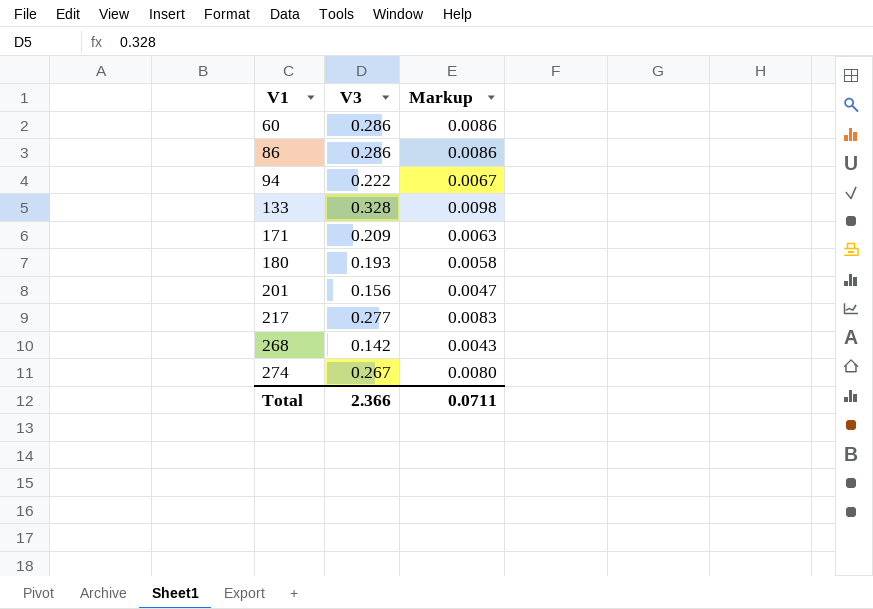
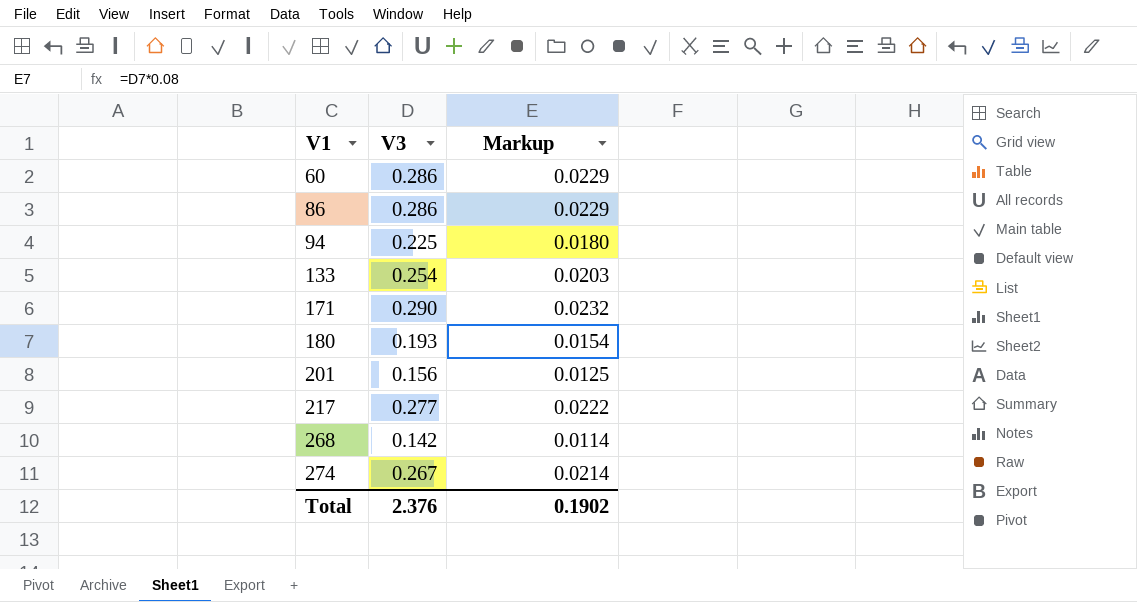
column Markup | formula: [V3] * 0.03 -> [V3] * 0.08
94 | V3: 0.222 -> 0.225
133 | V3: 0.328 -> 0.254
171 | V3: 0.209 -> 0.290
Total | V3: 2.366 -> 2.376
Total | Markup: 0.0711 -> 0.1902

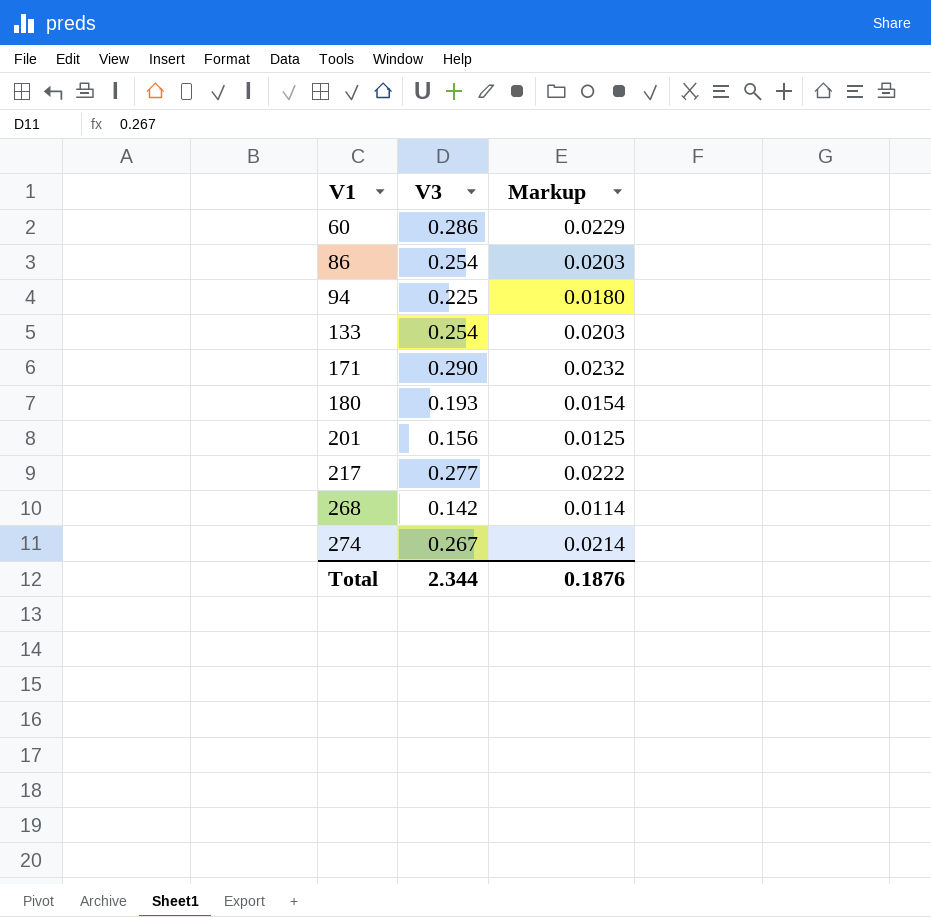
86 | V3: 0.286 -> 0.254
86 | Markup: 0.0229 -> 0.0203
Total | V3: 2.376 -> 2.344
Total | Markup: 0.1902 -> 0.1876

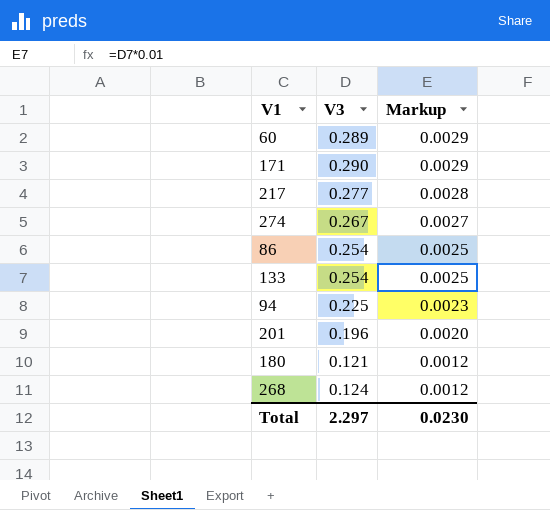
row order: V1 ascending -> Markup descending
column Markup | formula: [V3] * 0.08 -> [V3] * 0.01
60 | V3: 0.286 -> 0.289
201 | V3: 0.156 -> 0.196
180 | V3: 0.193 -> 0.121
268 | V3: 0.142 -> 0.124
Total | V3: 2.344 -> 2.297
Total | Markup: 0.1876 -> 0.0230

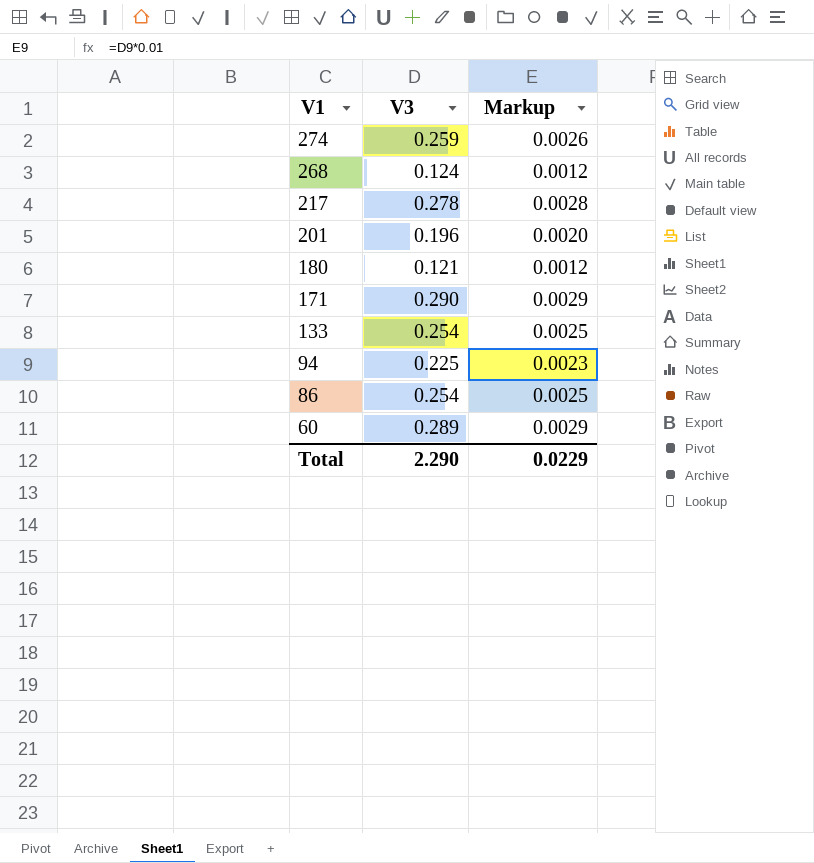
row order: Markup descending -> V1 descending
274 | V3: 0.267 -> 0.259
274 | Markup: 0.0027 -> 0.0026
217 | V3: 0.277 -> 0.278
Total | V3: 2.297 -> 2.290
Total | Markup: 0.0230 -> 0.0229

